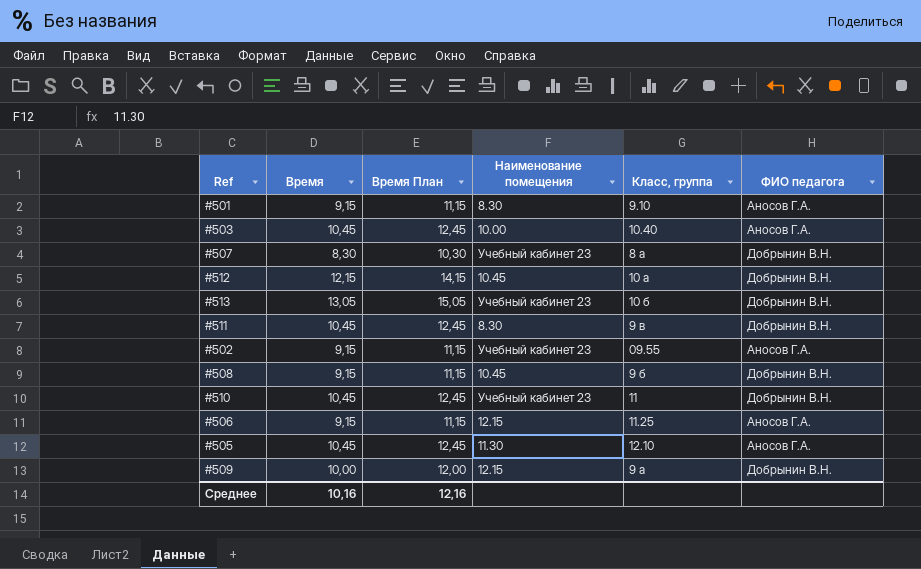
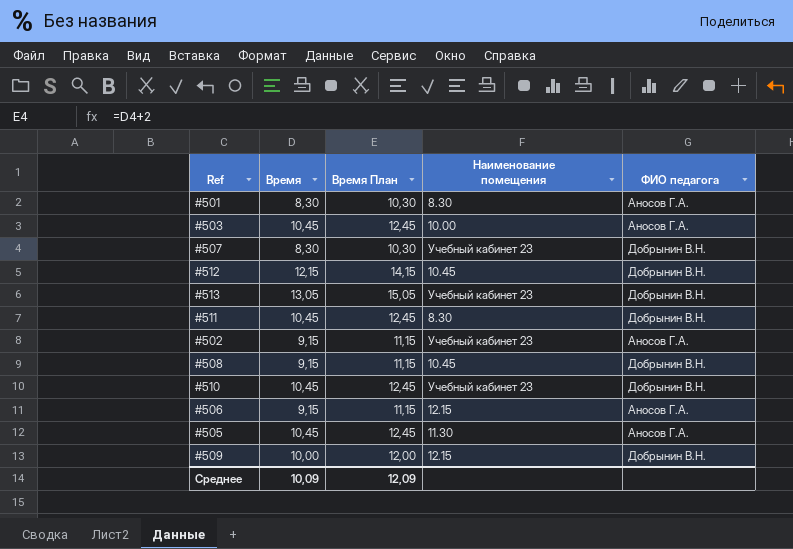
column Класс, группа | position: 5 -> none
#501 | Время: 9,15 -> 8,30
#501 | Время План: 11,15 -> 10,30
Среднее | Время: 10,16 -> 10,09
Среднее | Время План: 12,16 -> 12,09

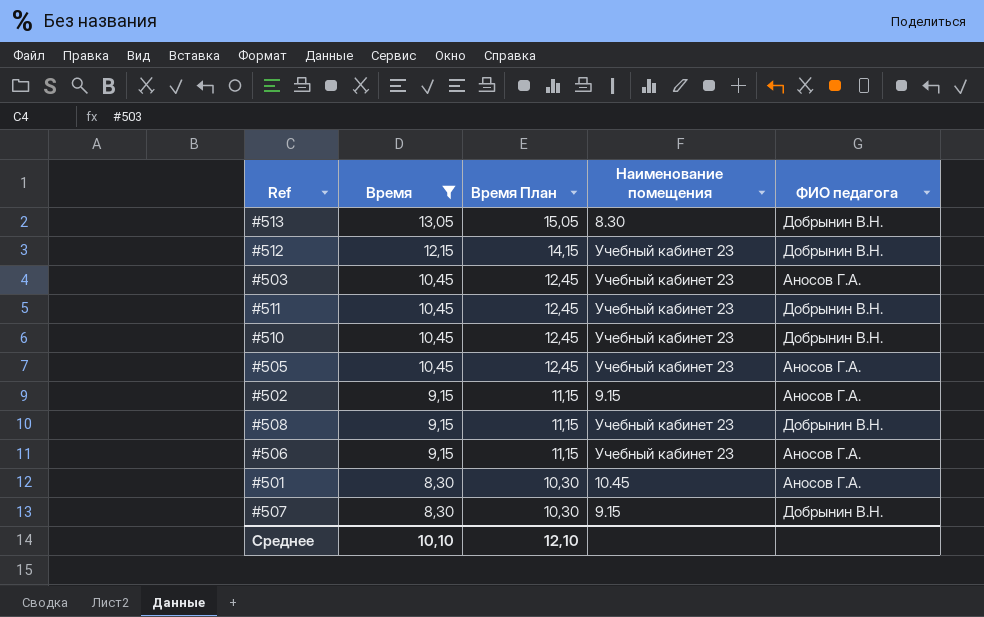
filter: none -> Время != 10,00
row order: none -> Время descending
#513 | Наименование помещения: Учебный кабинет 23 -> 8.30
#512 | Наименование помещения: 10.45 -> Учебный кабинет 23
#503 | Наименование помещения: 10.00 -> Учебный кабинет 23
#511 | Наименование помещения: 8.30 -> Учебный кабинет 23
#505 | Наименование помещения: 11.30 -> Учебный кабинет 23
#502 | Наименование помещения: Учебный кабинет 23 -> 9.15
#508 | Наименование помещения: 10.45 -> Учебный кабинет 23
#506 | Наименование помещения: 12.15 -> Учебный кабинет 23
#501 | Наименование помещения: 8.30 -> 10.45
#507 | Наименование помещения: Учебный кабинет 23 -> 9.15
Среднее | Время: 10,09 -> 10,10
Среднее | Время План: 12,09 -> 12,10

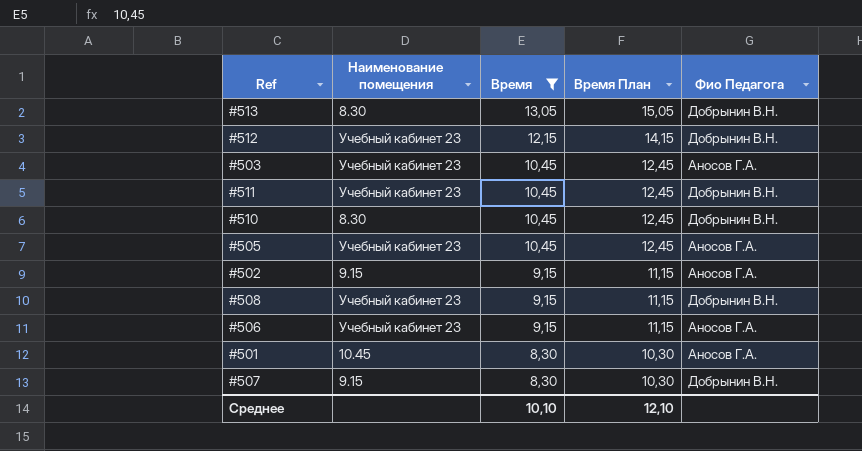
column Наименование помещения | position: 4 -> 2
column name: ФИО педагога -> Фио Педагога
#510 | Наименование помещения: Учебный кабинет 23 -> 8.30

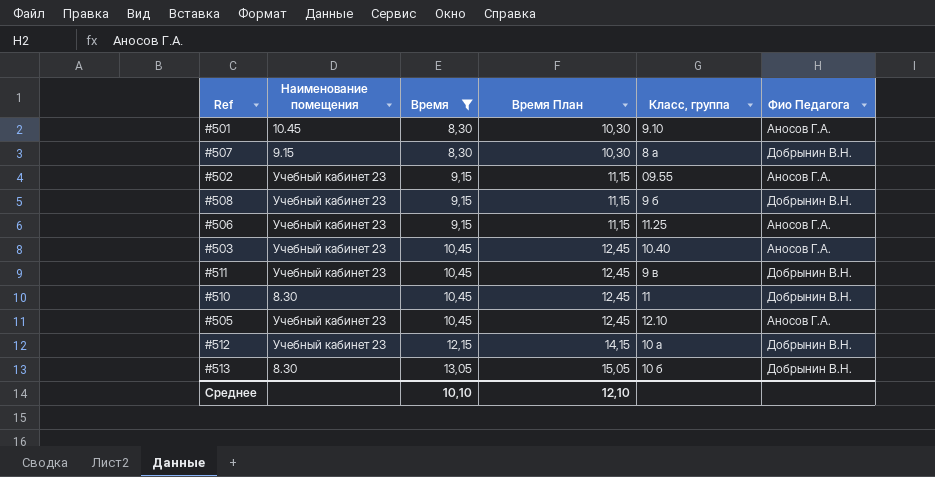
row order: Время descending -> Время ascending
column Класс, группа | position: none -> 5
#502 | Наименование помещения: 9.15 -> Учебный кабинет 23

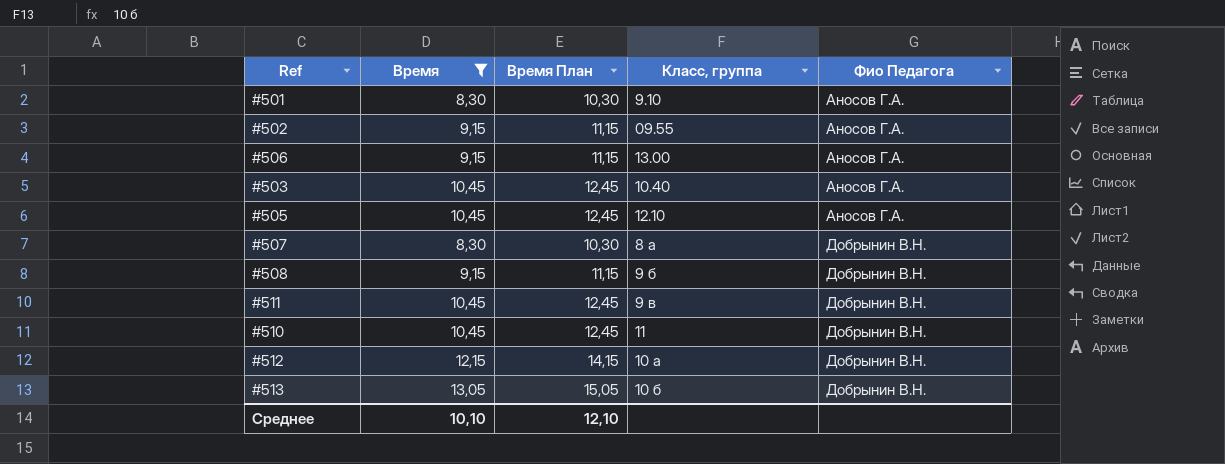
row order: Время ascending -> Фио Педагога ascending
column Наименование помещения | position: 2 -> none
#506 | Класс, группа: 11.25 -> 13.00

